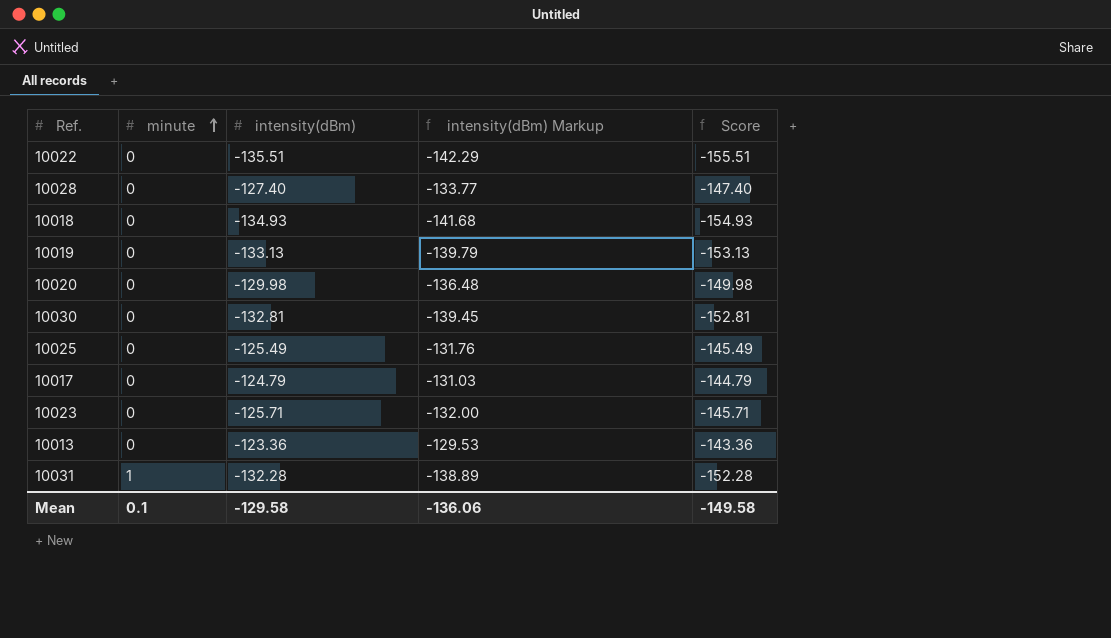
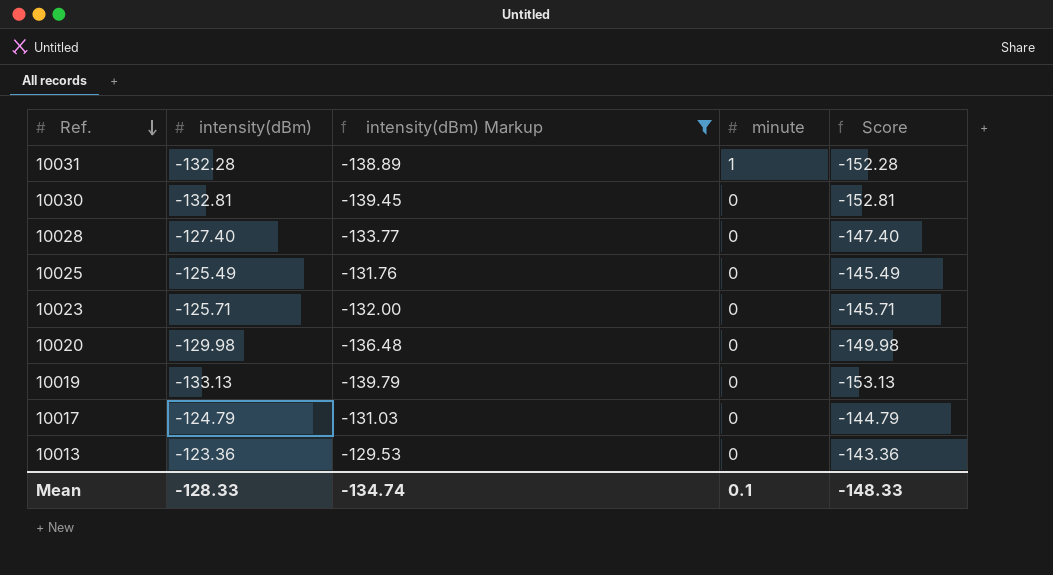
filter: none -> intensity(dBm) Markup >= -139.79
row order: minute ascending -> Ref. descending
column minute | position: 2 -> 4
Mean | intensity(dBm): -129.58 -> -128.33
Mean | intensity(dBm) Markup: -136.06 -> -134.74
Mean | Score: -149.58 -> -148.33

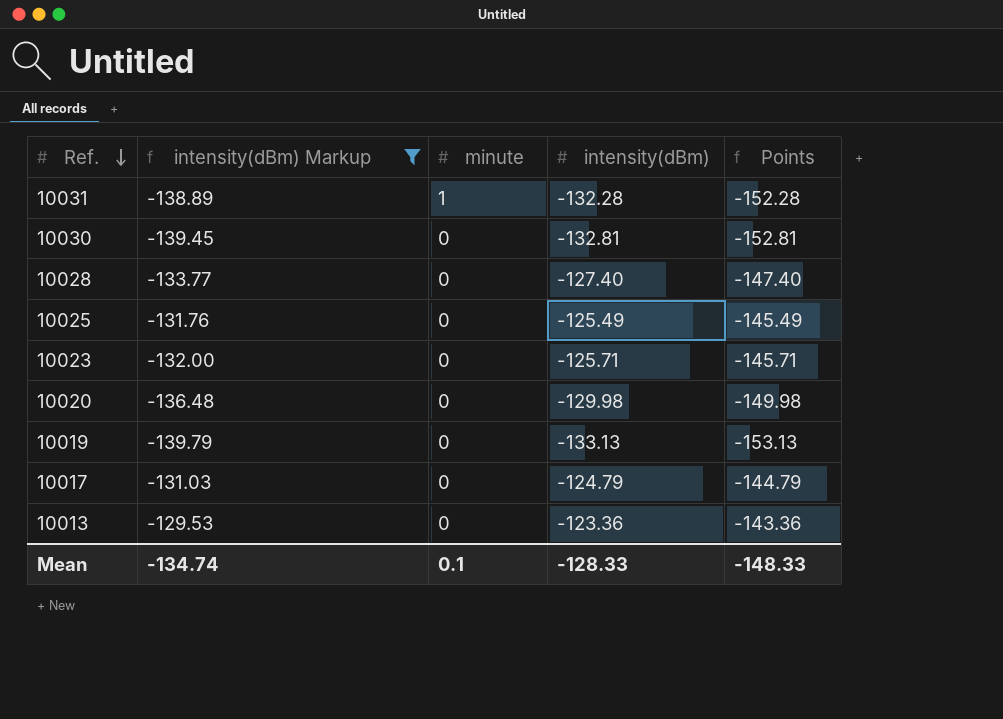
column intensity(dBm) | position: 2 -> 4
column name: Score -> Points

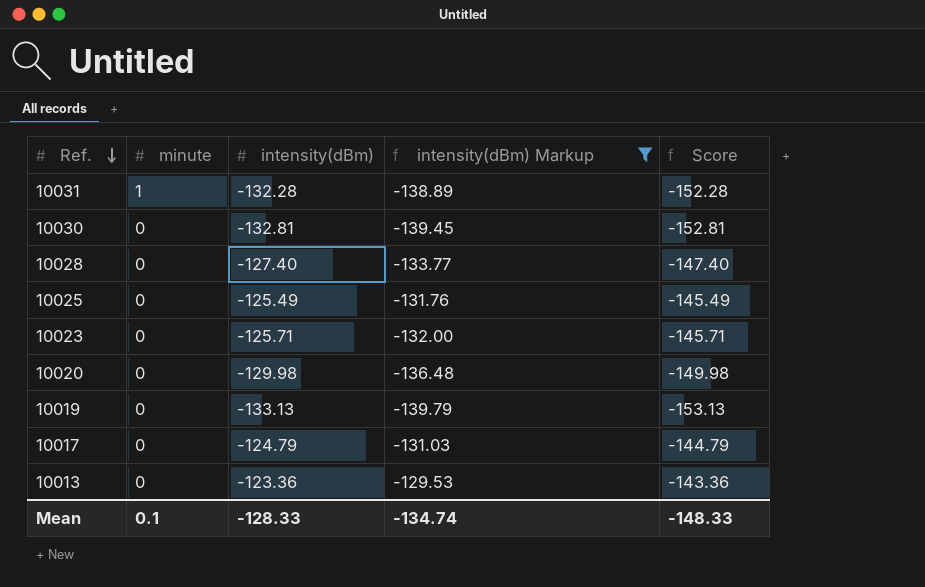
column intensity(dBm) Markup | position: 2 -> 4
column name: Points -> Score

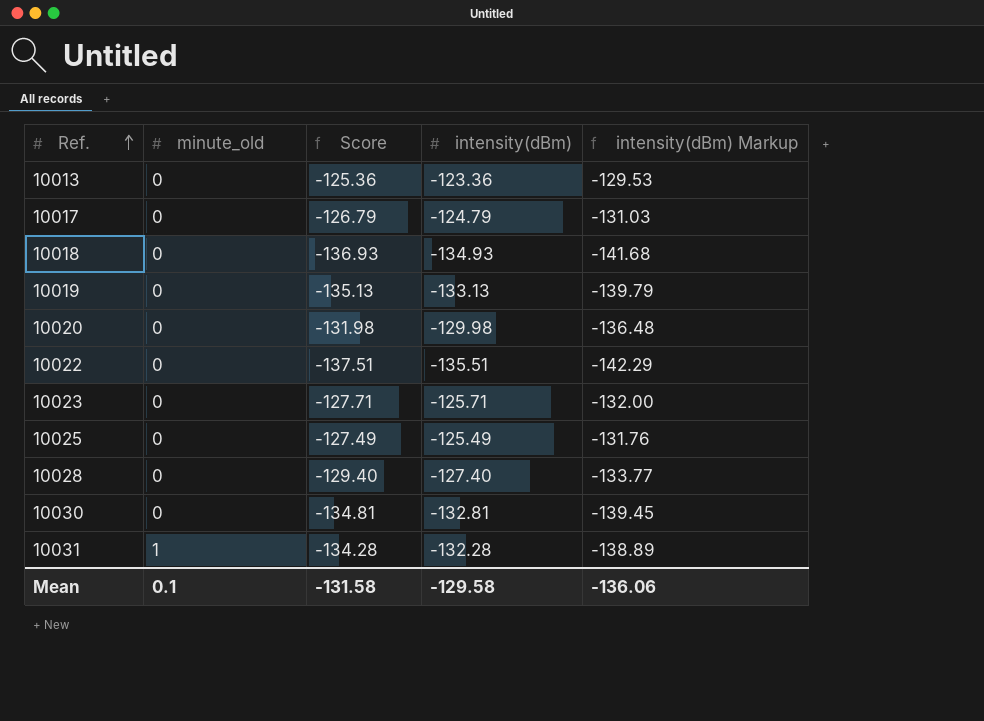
filter: intensity(dBm) Markup >= -139.79 -> none
row order: Ref. descending -> Ref. ascending
column name: minute -> minute_old
column Score | formula: [intensity(dBm)] - 20 -> [intensity(dBm)] - 2
column Score | position: 5 -> 3
Mean | Score: -148.33 -> -131.58
Mean | intensity(dBm): -128.33 -> -129.58
Mean | intensity(dBm) Markup: -134.74 -> -136.06

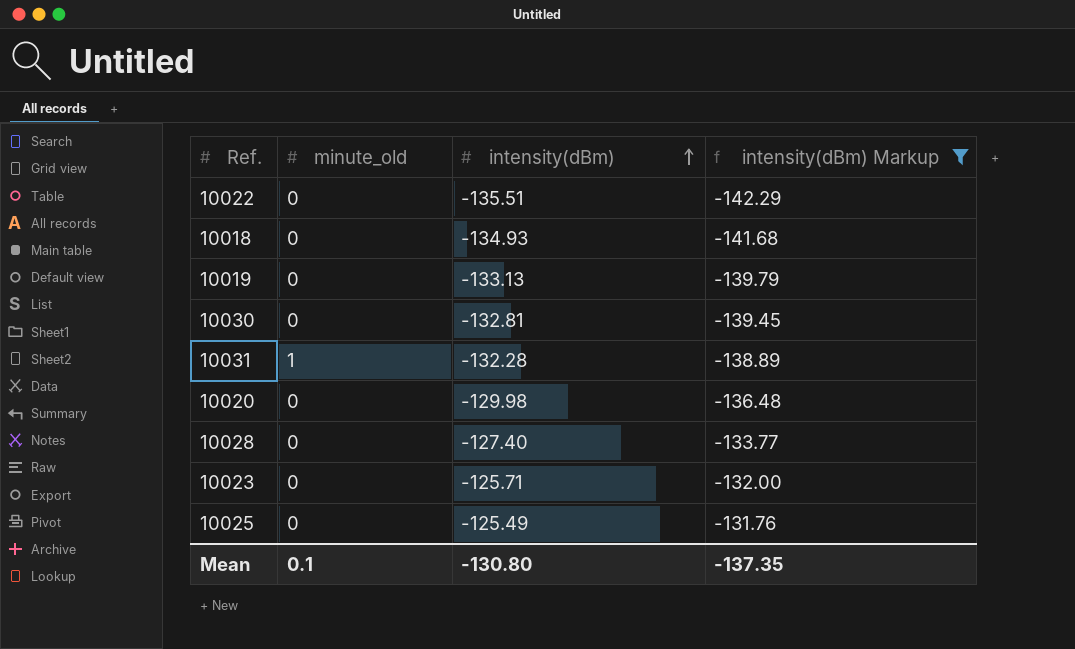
filter: none -> intensity(dBm) Markup <= -131.76
row order: Ref. ascending -> intensity(dBm) ascending
column Score | formula: [intensity(dBm)] - 2 -> none
Mean | intensity(dBm): -129.58 -> -130.80
Mean | intensity(dBm) Markup: -136.06 -> -137.35

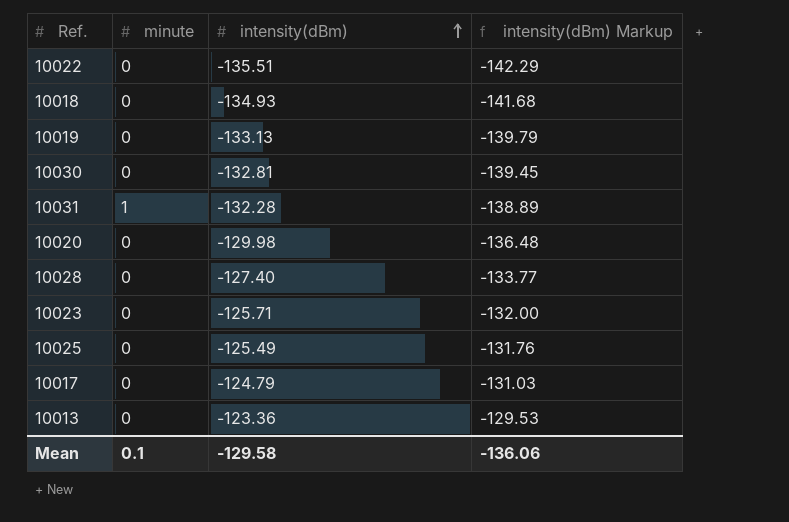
filter: intensity(dBm) Markup <= -131.76 -> none
column name: minute_old -> minute
Mean | intensity(dBm): -130.80 -> -129.58
Mean | intensity(dBm) Markup: -137.35 -> -136.06

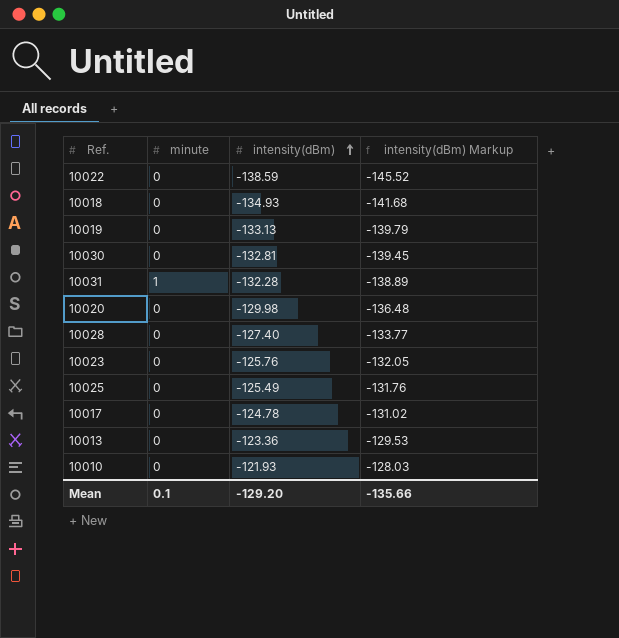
10022 | intensity(dBm): -135.51 -> -138.59
10022 | intensity(dBm) Markup: -142.29 -> -145.52
10023 | intensity(dBm): -125.71 -> -125.76
10023 | intensity(dBm) Markup: -132.00 -> -132.05
10017 | intensity(dBm): -124.79 -> -124.78
10017 | intensity(dBm) Markup: -131.03 -> -131.02
row 10010: none -> 0 | -121.93 | -128.03
Mean | intensity(dBm): -129.58 -> -129.20
Mean | intensity(dBm) Markup: -136.06 -> -135.66

